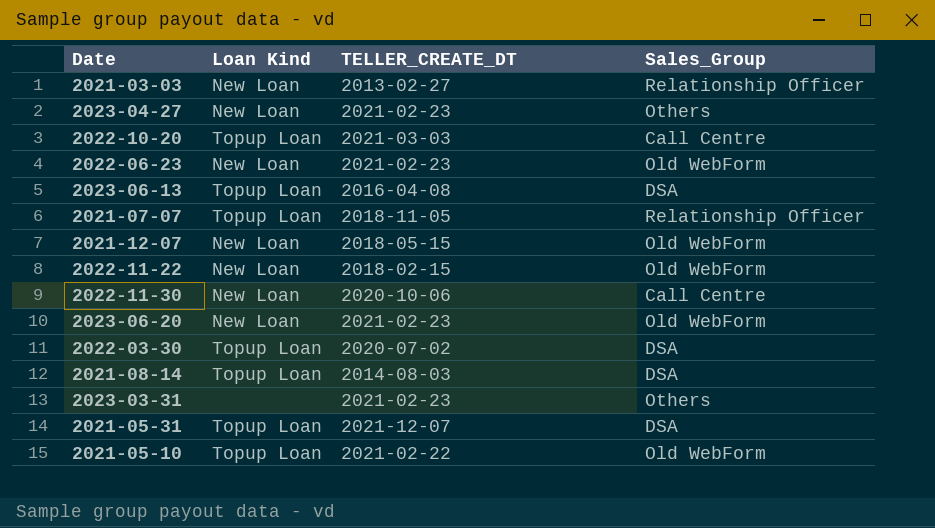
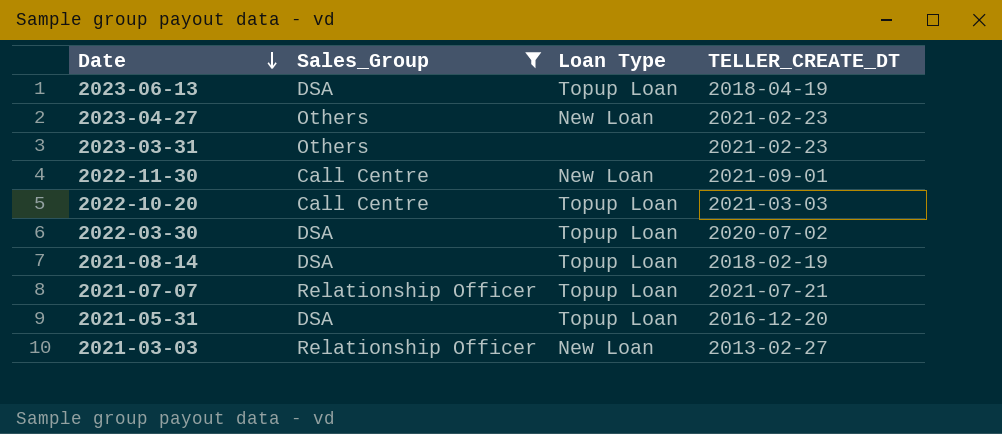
filter: none -> Sales_Group != Old WebForm
row order: none -> Date descending
column Sales_Group | position: 4 -> 2
column name: Loan Kind -> Loan Type
2023-06-13 | TELLER_CREATE_DT: 2016-04-08 -> 2018-04-19
2022-11-30 | TELLER_CREATE_DT: 2020-10-06 -> 2021-09-01
2021-08-14 | TELLER_CREATE_DT: 2014-08-03 -> 2018-02-19
2021-07-07 | TELLER_CREATE_DT: 2018-11-05 -> 2021-07-21
2021-05-31 | TELLER_CREATE_DT: 2021-12-07 -> 2016-12-20

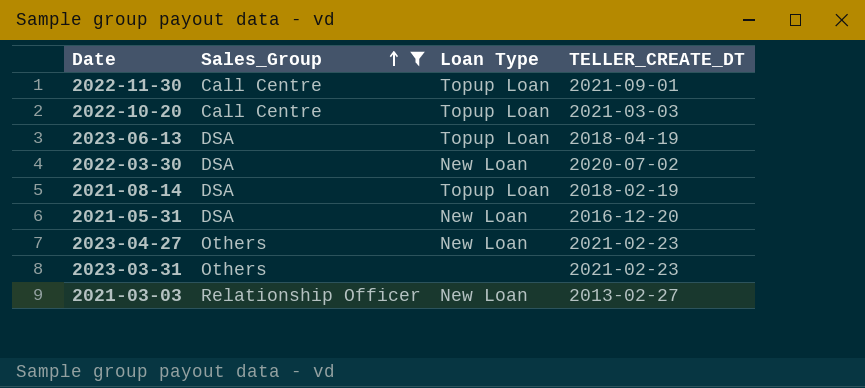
row order: Date descending -> Sales_Group ascending
row 2021-07-07: Relationship Officer | Topup Loan | 2021-07-21 -> none
2022-11-30 | Loan Type: New Loan -> Topup Loan
2022-03-30 | Loan Type: Topup Loan -> New Loan
2021-05-31 | Loan Type: Topup Loan -> New Loan

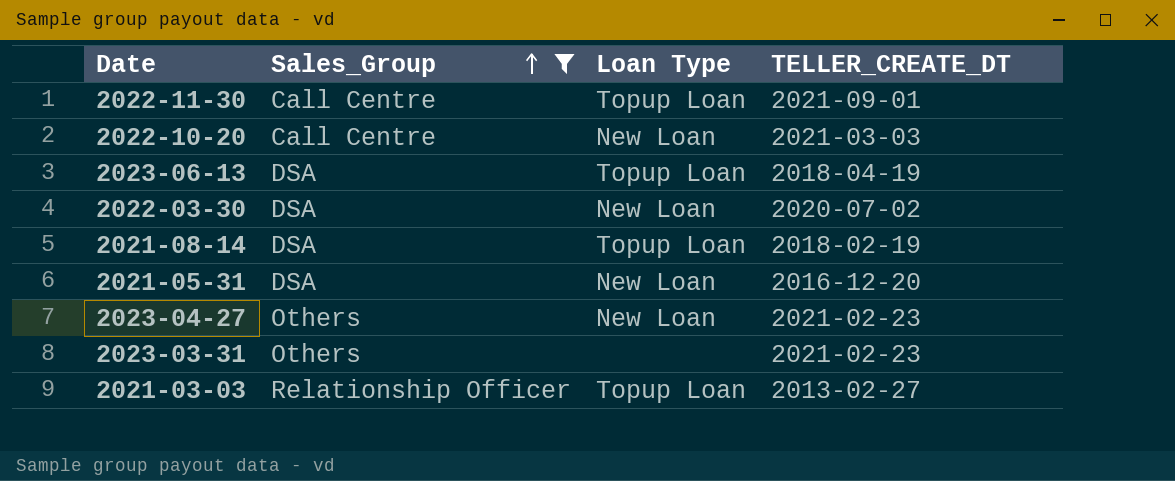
2022-10-20 | Loan Type: Topup Loan -> New Loan
2021-03-03 | Loan Type: New Loan -> Topup Loan

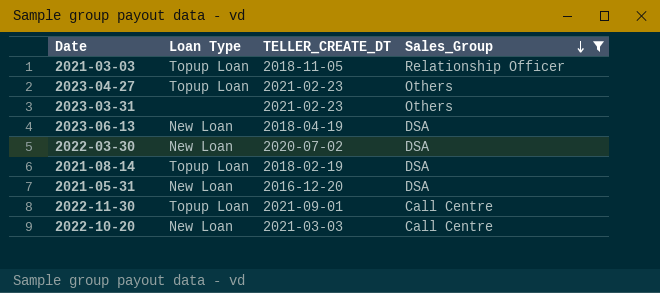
row order: Sales_Group ascending -> Sales_Group descending
column Sales_Group | position: 2 -> 4
2021-03-03 | TELLER_CREATE_DT: 2013-02-27 -> 2018-11-05
2023-04-27 | Loan Type: New Loan -> Topup Loan
2023-06-13 | Loan Type: Topup Loan -> New Loan

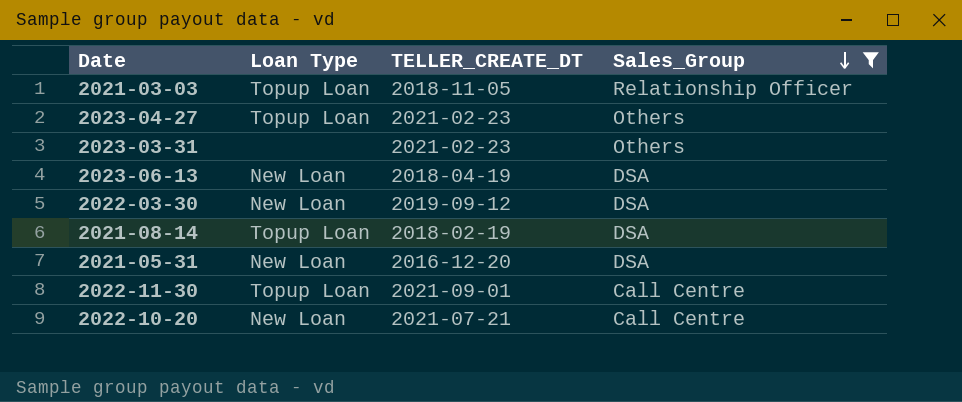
2022-03-30 | TELLER_CREATE_DT: 2020-07-02 -> 2019-09-12
2022-10-20 | TELLER_CREATE_DT: 2021-03-03 -> 2021-07-21

